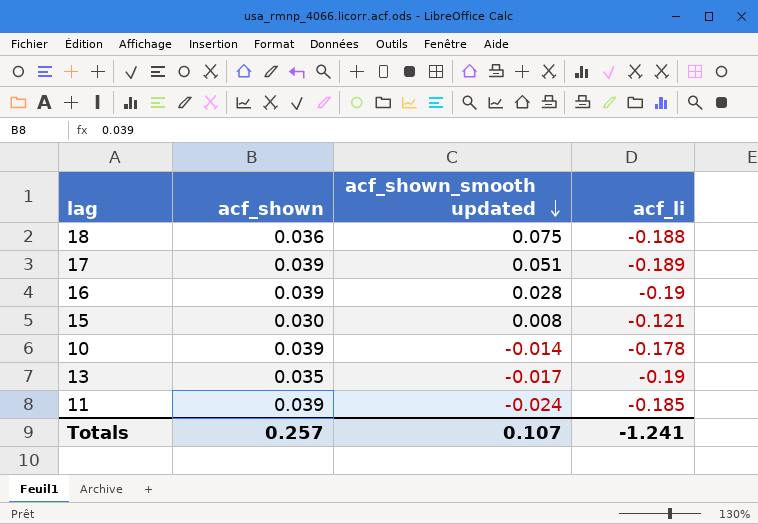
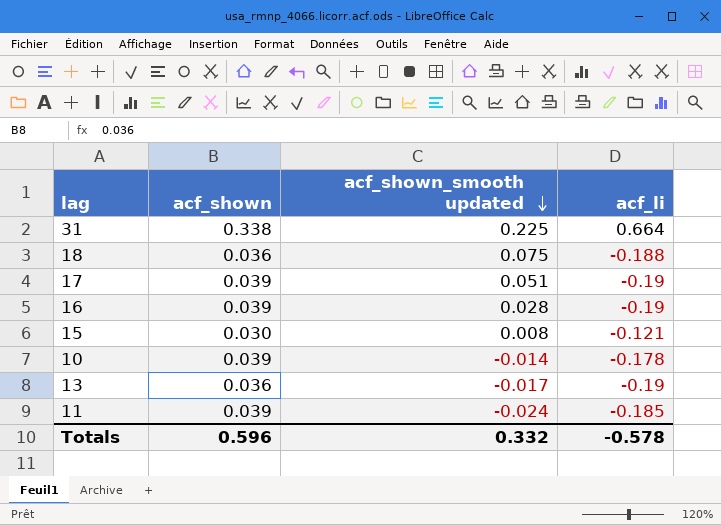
row 31: none -> 0.338 | 0.225 | 0.664
17 | acf_li: -0.189 -> -0.19
13 | acf_shown: 0.035 -> 0.036
Totals | acf_shown: 0.257 -> 0.596
Totals | acf_shown_smooth updated: 0.107 -> 0.332
Totals | acf_li: -1.241 -> -0.578

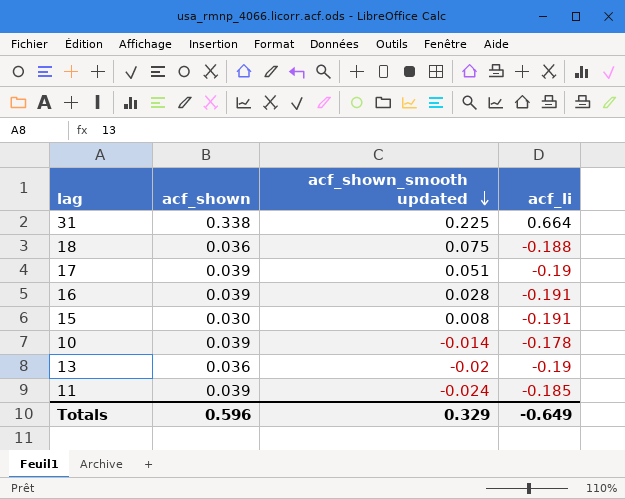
16 | acf_li: -0.19 -> -0.191
15 | acf_li: -0.121 -> -0.191
13 | acf_shown_smooth updated: -0.017 -> -0.02
Totals | acf_shown_smooth updated: 0.332 -> 0.329
Totals | acf_li: -0.578 -> -0.649

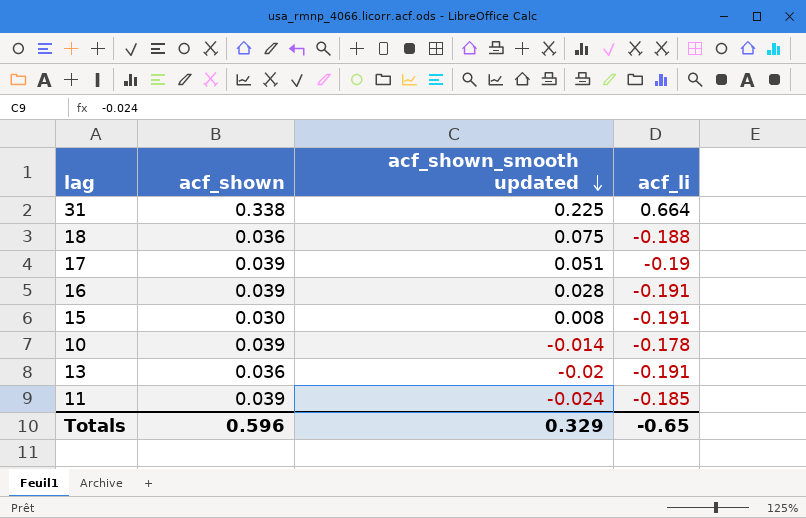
13 | acf_li: -0.19 -> -0.191
Totals | acf_li: -0.649 -> -0.65

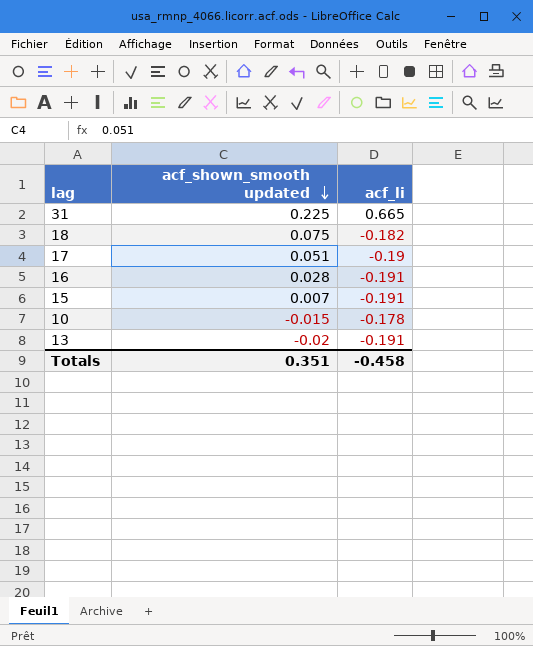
column acf_shown | position: 2 -> none
row 11: 0.039 | -0.024 | -0.185 -> none
31 | acf_li: 0.664 -> 0.665
18 | acf_li: -0.188 -> -0.182
15 | acf_shown_smooth updated: 0.008 -> 0.007
10 | acf_shown_smooth updated: -0.014 -> -0.015
Totals | acf_shown_smooth updated: 0.329 -> 0.351
Totals | acf_li: -0.65 -> -0.458

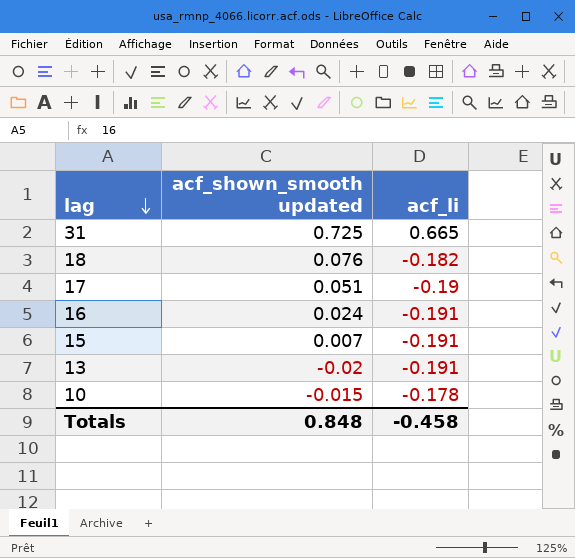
row order: acf_shown_smooth updated descending -> lag descending
31 | acf_shown_smooth updated: 0.225 -> 0.725
18 | acf_shown_smooth updated: 0.075 -> 0.076
16 | acf_shown_smooth updated: 0.028 -> 0.024
Totals | acf_shown_smooth updated: 0.351 -> 0.848

